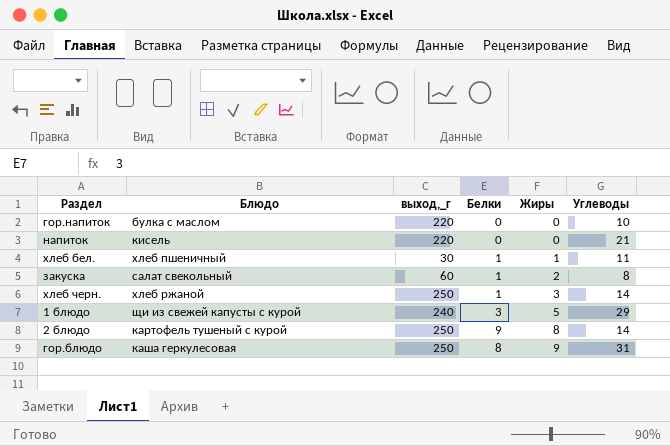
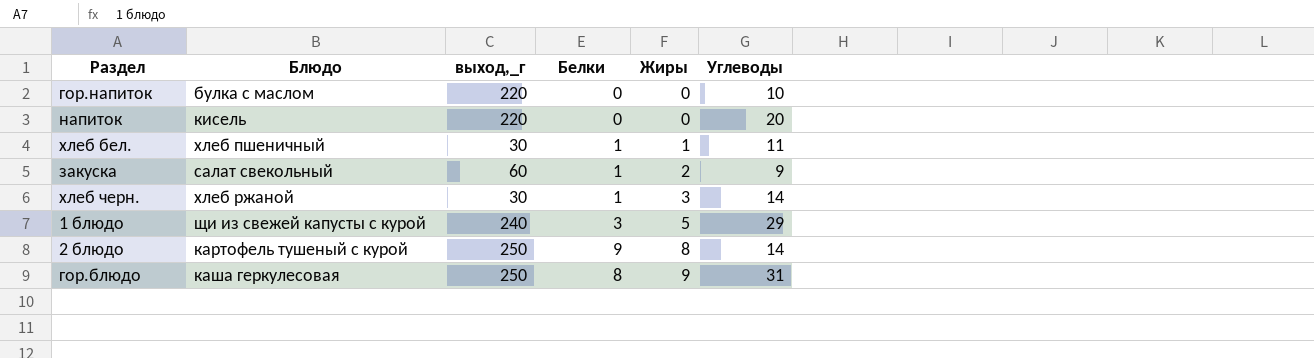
напиток | Углеводы: 21 -> 20
закуска | Углеводы: 8 -> 9
хлеб черн. | выход,_г: 250 -> 30

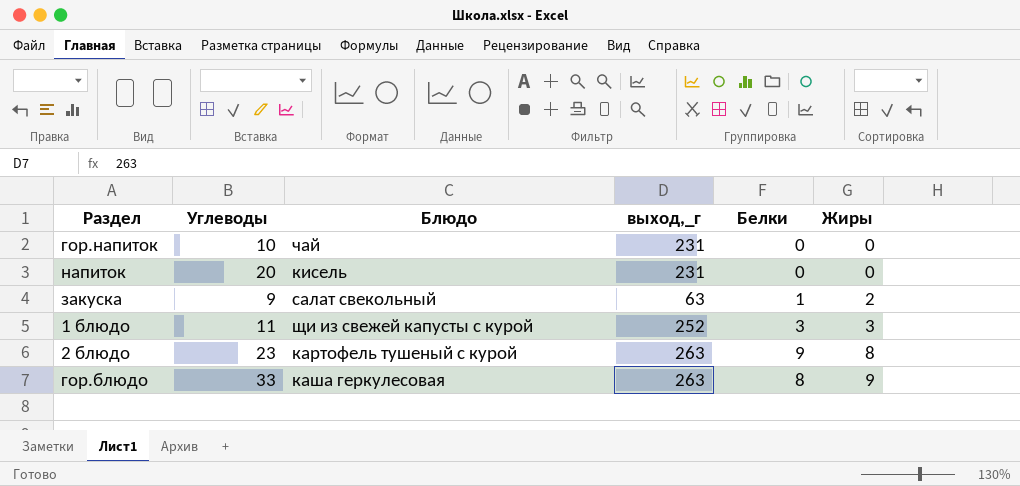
column Углеводы | position: 6 -> 2
row хлеб бел.: хлеб пшеничный | 30 | 1 | 1 | 11 -> none
row хлеб черн.: хлеб ржаной | 30 | 1 | 3 | 14 -> none
гор.напиток | Блюдо: булка с маслом -> чай
гор.напиток | выход,_г: 220 -> 231
напиток | выход,_г: 220 -> 231
закуска | выход,_г: 60 -> 63
1 блюдо | Углеводы: 29 -> 11
1 блюдо | выход,_г: 240 -> 252
1 блюдо | Жиры: 5 -> 3
2 блюдо | Углеводы: 14 -> 23
2 блюдо | выход,_г: 250 -> 263
гор.блюдо | Углеводы: 31 -> 33
гор.блюдо | выход,_г: 250 -> 263

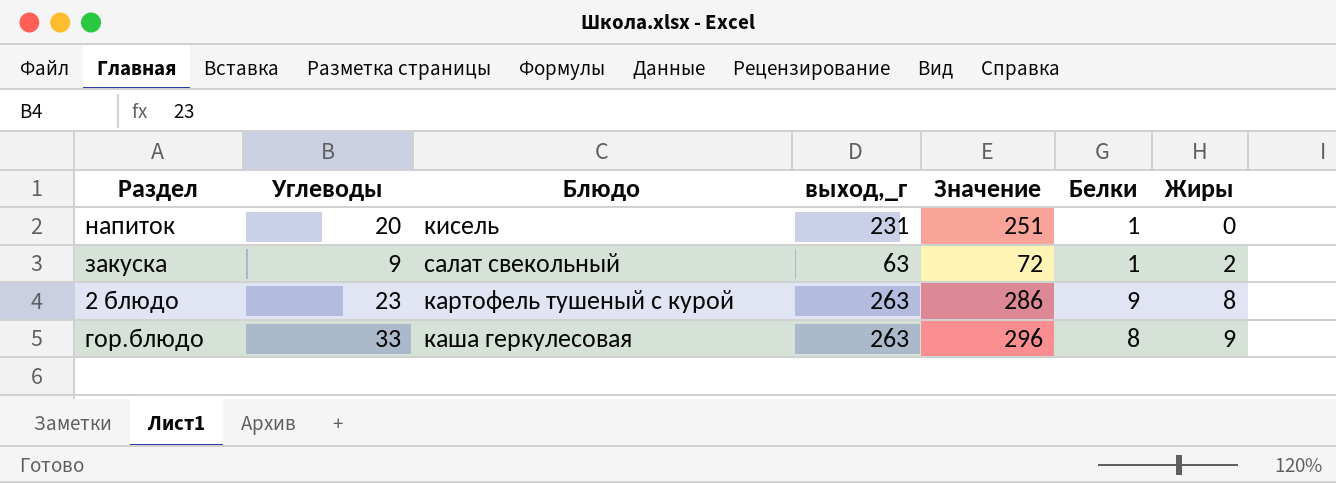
column Значение | formula: none -> [Углеводы] + [выход,_г]
row гор.напиток: 10 | чай | 231 | 0 | 0 -> none
row 1 блюдо: 11 | щи из свежей капусты с курой | 252 | 3 | 3 -> none
напиток | Белки: 0 -> 1

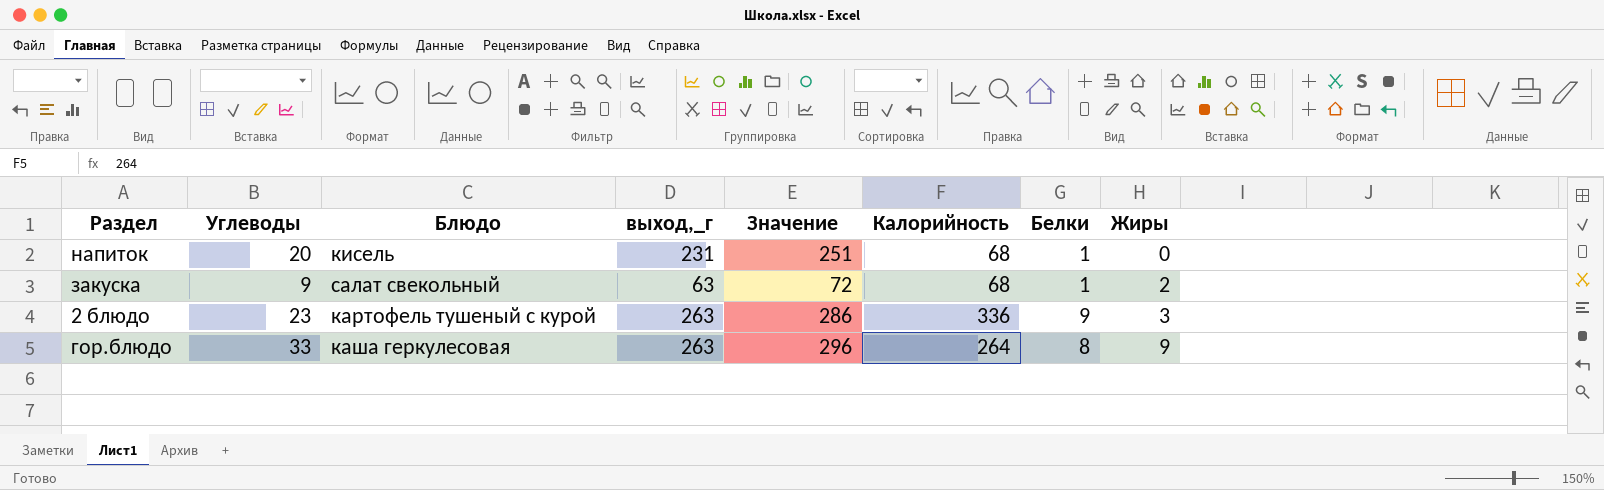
column Калорийность | position: none -> 6
2 блюдо | Жиры: 8 -> 3

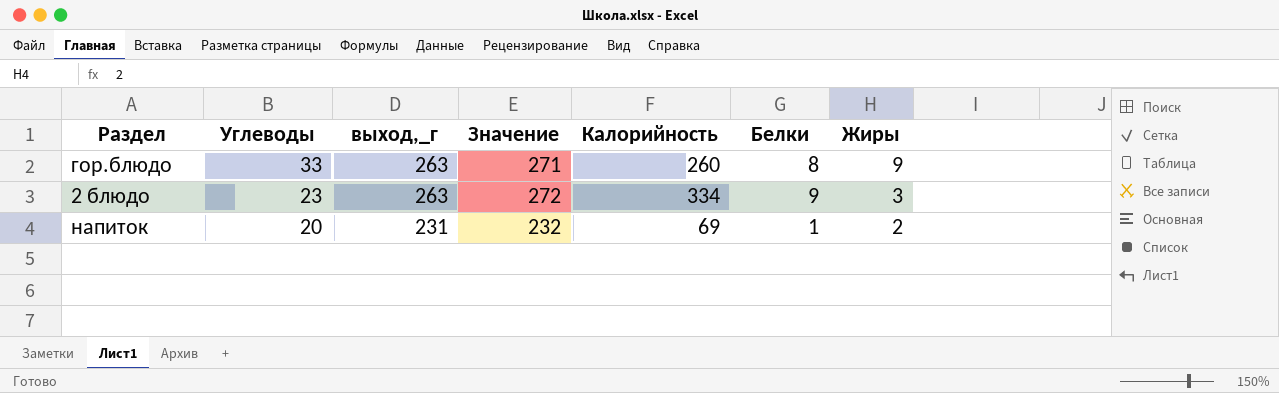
row order: Жиры ascending -> Углеводы descending
column Блюдо | position: 3 -> none
column Значение | formula: [Углеводы] + [выход,_г] -> [выход,_г] + [Белки]
row закуска: 9 | салат свекольный | 63 | 72 | 68 | 1 | 2 -> none
гор.блюдо | Калорийность: 264 -> 260
2 блюдо | Калорийность: 336 -> 334
напиток | Калорийность: 68 -> 69
напиток | Жиры: 0 -> 2

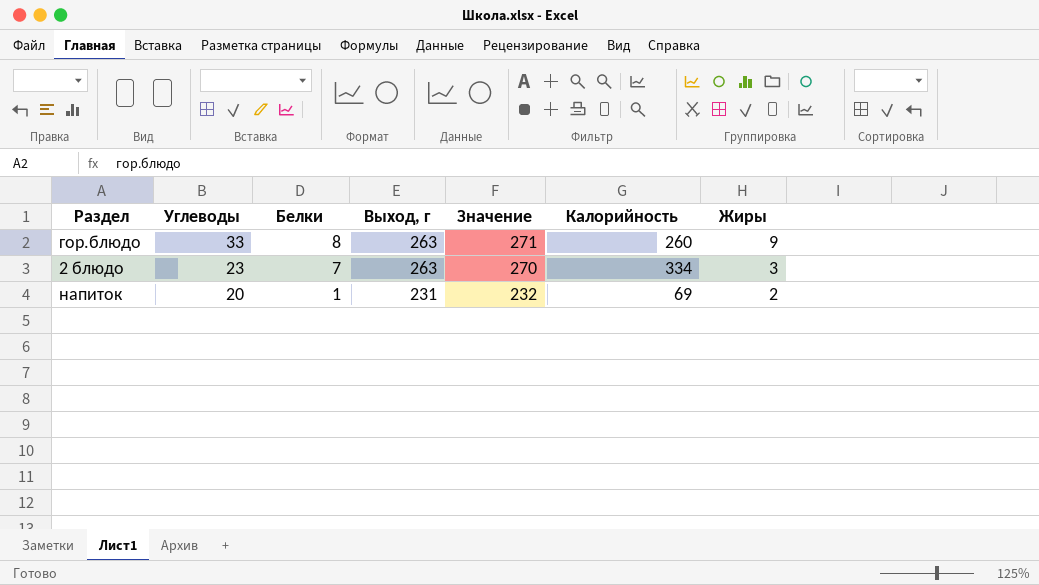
column Белки | position: 6 -> 3
column name: выход,_г -> Выход, г
2 блюдо | Белки: 9 -> 7
2 блюдо | Значение: 272 -> 270

